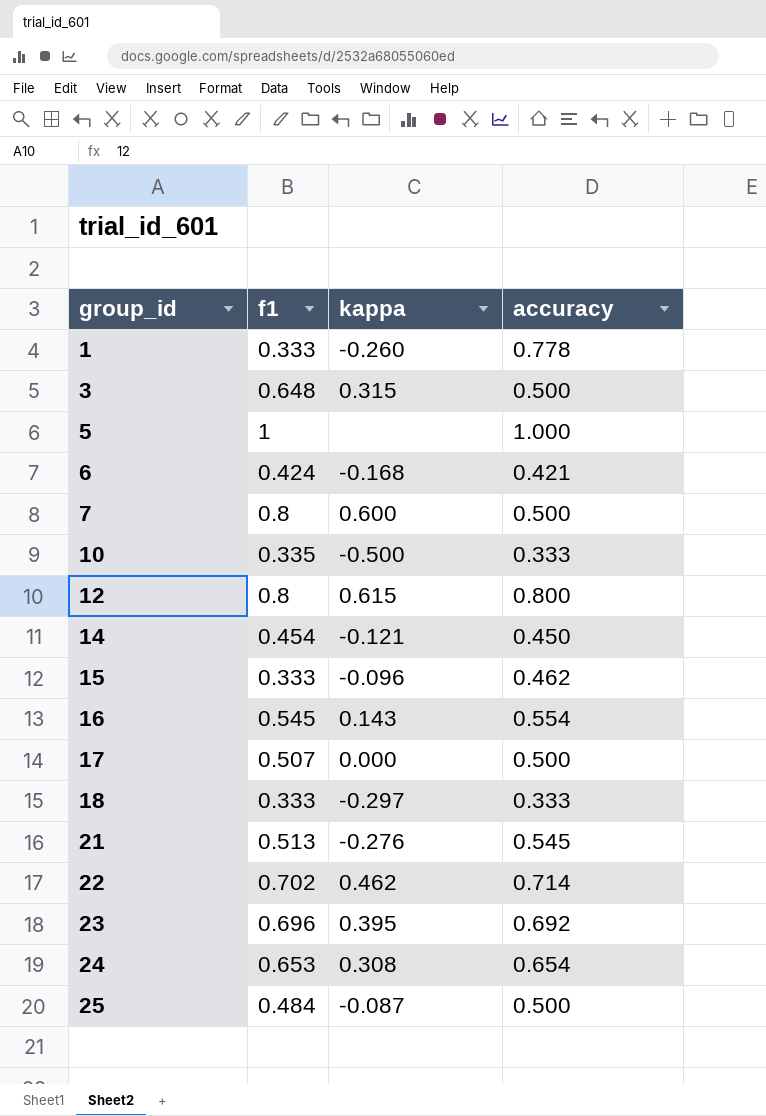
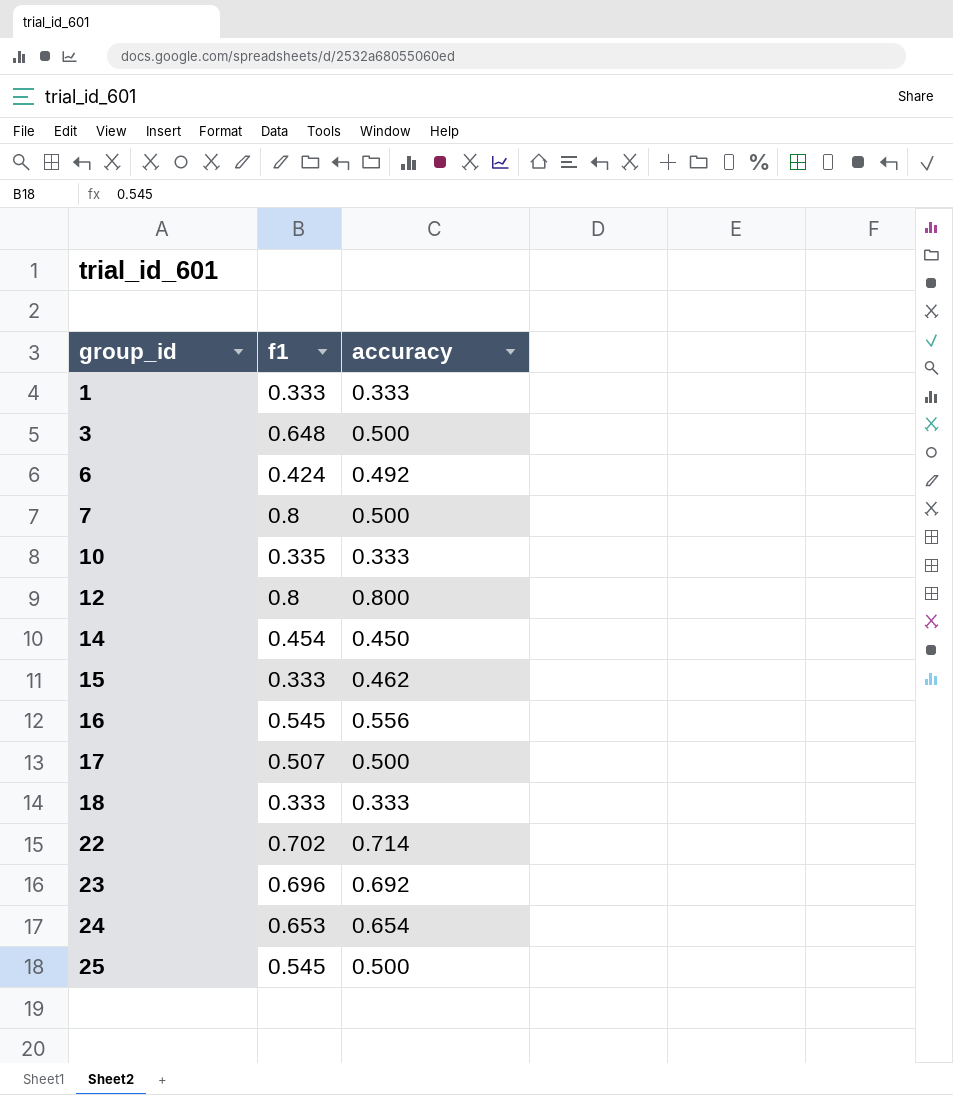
column kappa | position: 3 -> none
row 5: 1 | none | 1.000 -> none
row 21: 0.513 | -0.276 | 0.545 -> none
1 | accuracy: 0.778 -> 0.333
6 | accuracy: 0.421 -> 0.492
16 | accuracy: 0.554 -> 0.556
25 | f1: 0.484 -> 0.545

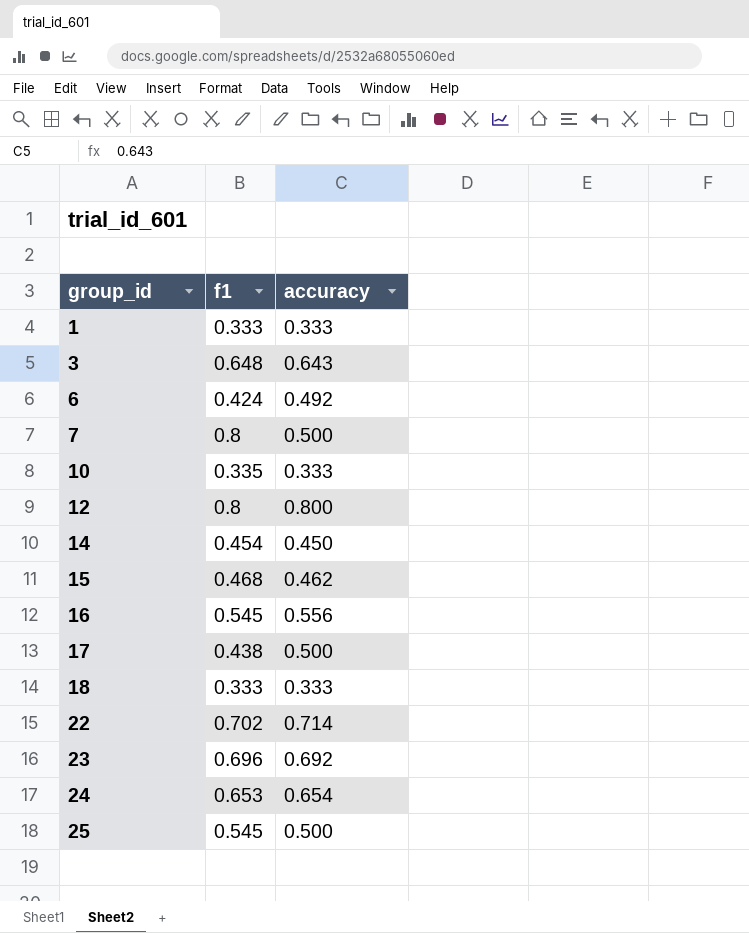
3 | accuracy: 0.500 -> 0.643
15 | f1: 0.333 -> 0.468
17 | f1: 0.507 -> 0.438

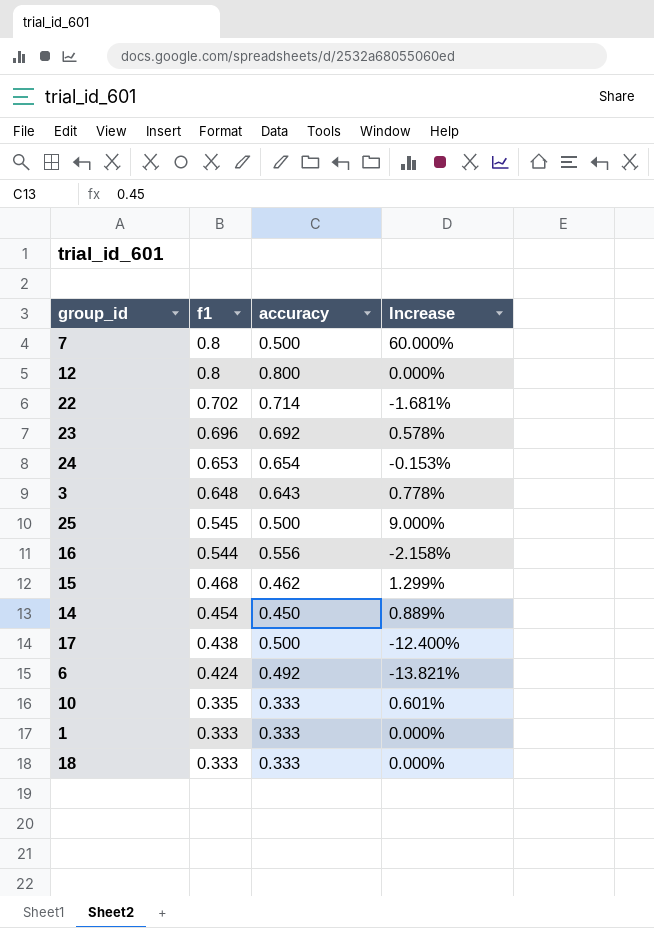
row order: group_id ascending -> f1 descending
column Increase | formula: none -> ([f1] - [accuracy]) / [accuracy]
16 | f1: 0.545 -> 0.544

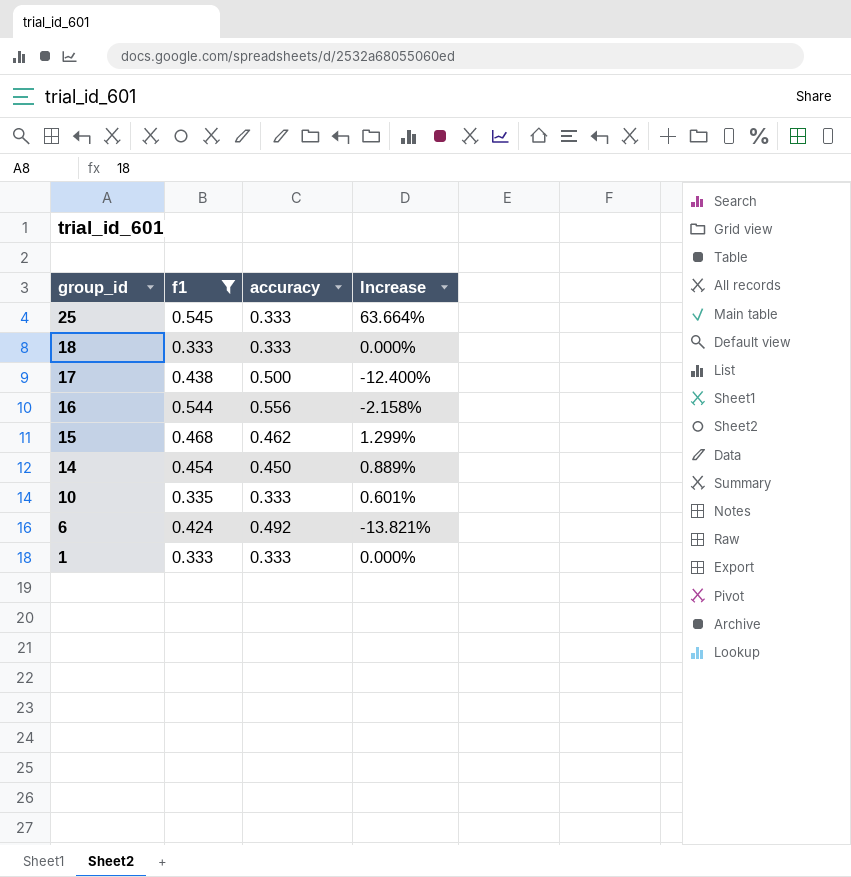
filter: none -> f1 <= 0.545
row order: f1 descending -> group_id descending
25 | accuracy: 0.500 -> 0.333
25 | Increase: 9.000% -> 63.664%

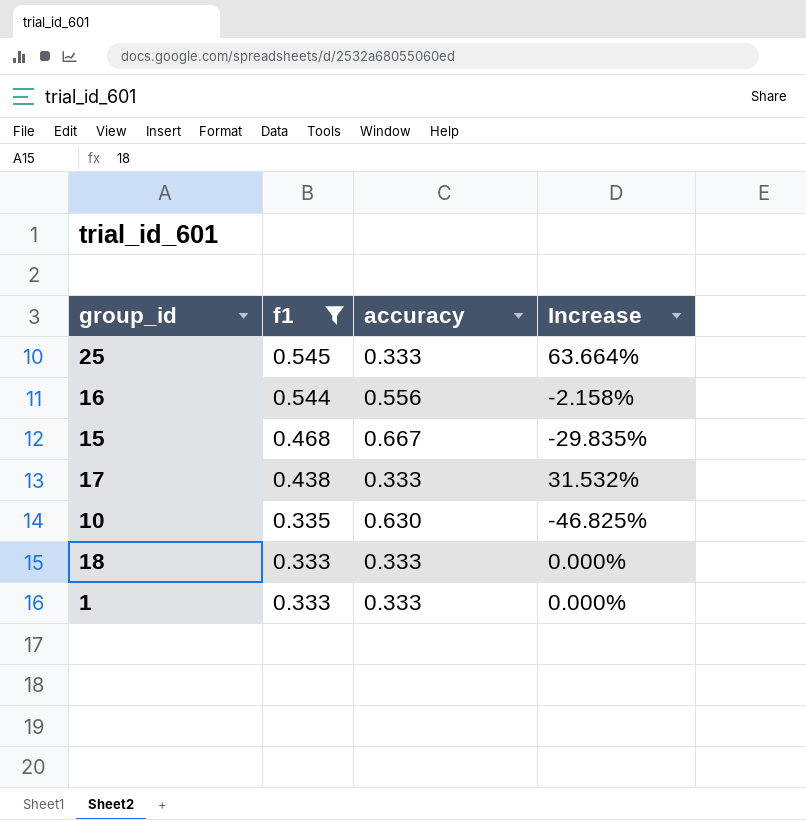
row order: group_id descending -> f1 descending
row 14: 0.454 | 0.450 | 0.889% -> none
row 6: 0.424 | 0.492 | -13.821% -> none
15 | accuracy: 0.462 -> 0.667
15 | Increase: 1.299% -> -29.835%
17 | accuracy: 0.500 -> 0.333
17 | Increase: -12.400% -> 31.532%
10 | accuracy: 0.333 -> 0.630
10 | Increase: 0.601% -> -46.825%

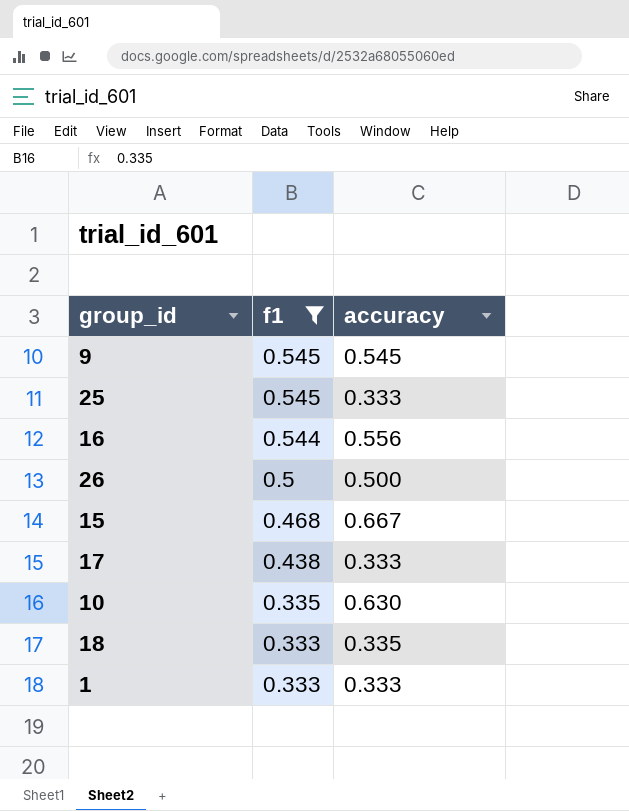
column Increase | formula: ([f1] - [accuracy]) / [accuracy] -> none
row 9: none -> 0.545 | 0.545
row 26: none -> 0.5 | 0.500
18 | accuracy: 0.333 -> 0.335

